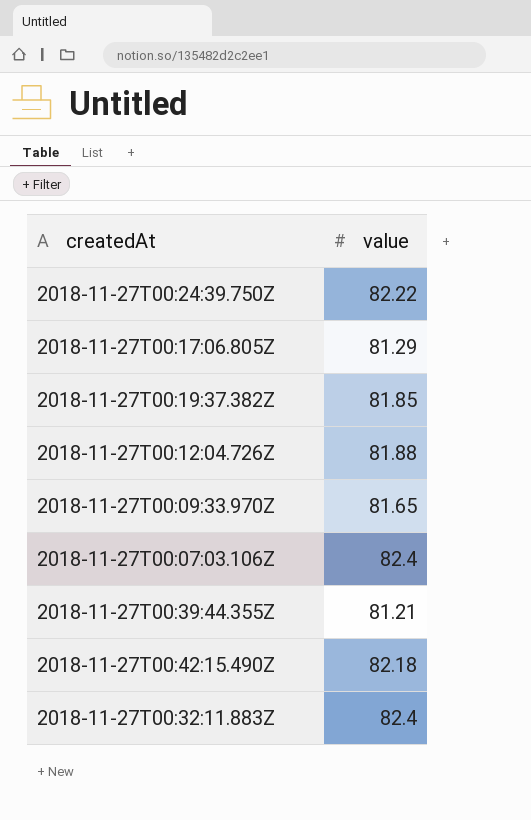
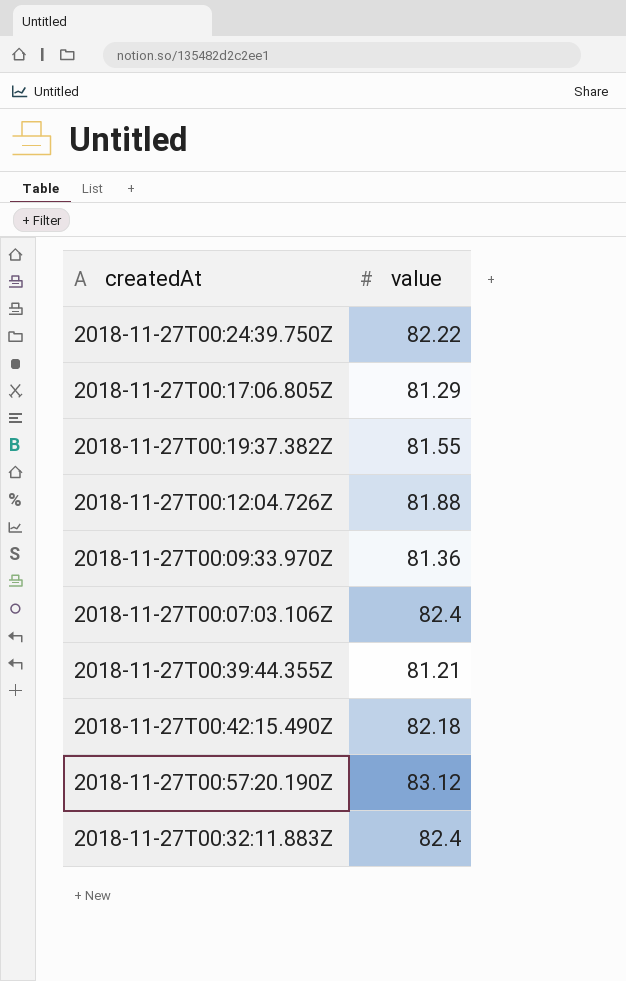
2018-11-27T00:19:37.382Z | value: 81.85 -> 81.55
2018-11-27T00:09:33.970Z | value: 81.65 -> 81.36
row 2018-11-27T00:57:20.190Z: none -> 83.12

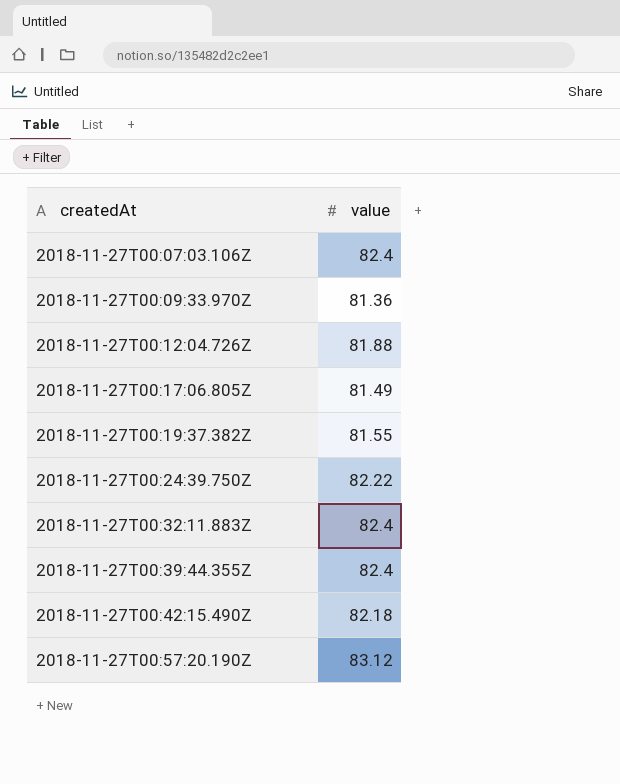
row order: none -> createdAt ascending
2018-11-27T00:17:06.805Z | value: 81.29 -> 81.49
2018-11-27T00:39:44.355Z | value: 81.21 -> 82.4

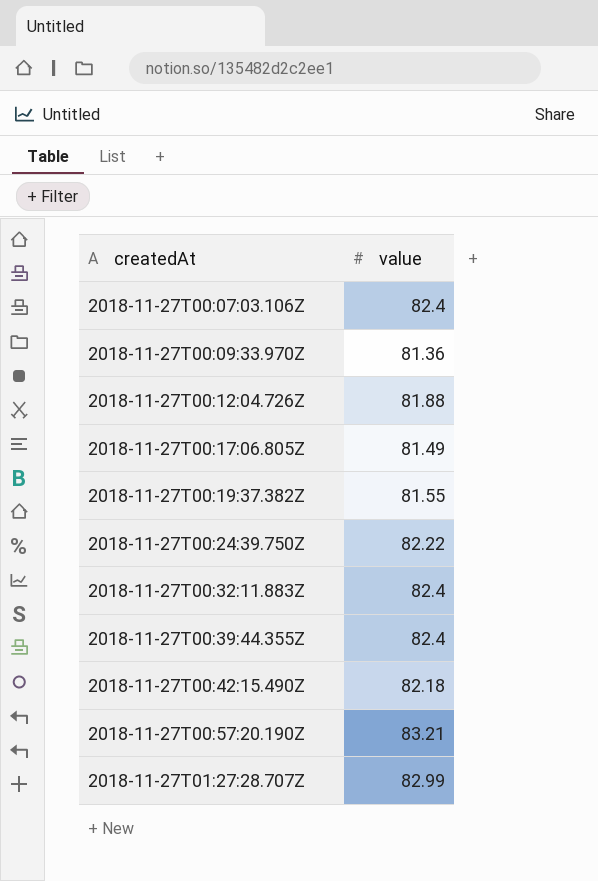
2018-11-27T00:57:20.190Z | value: 83.12 -> 83.21
row 2018-11-27T01:27:28.707Z: none -> 82.99

